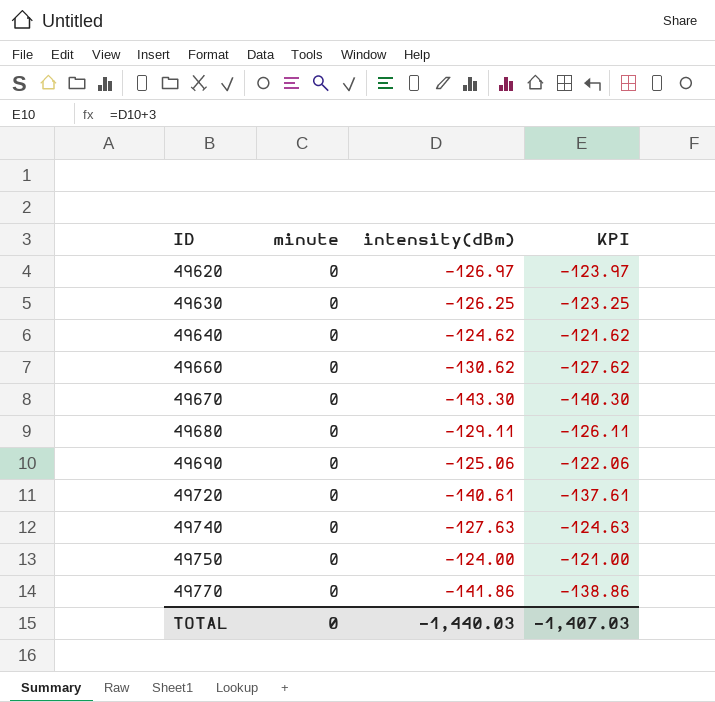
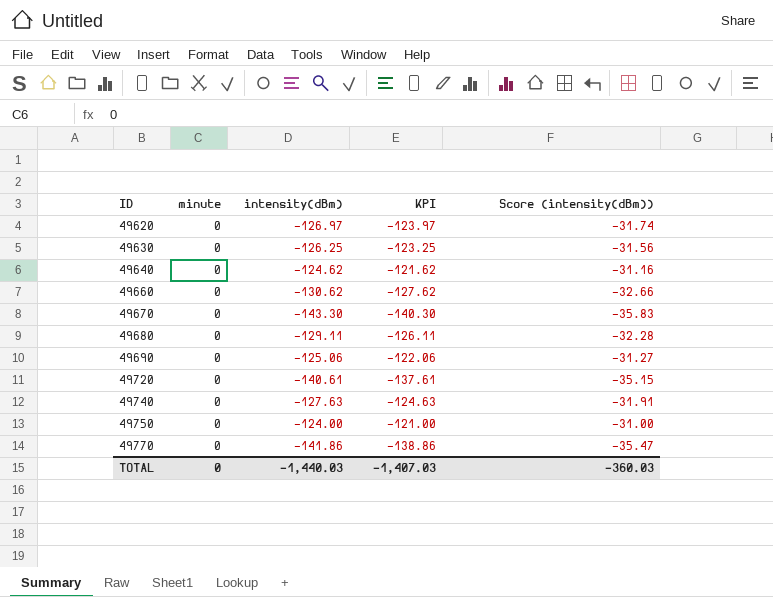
column Score (intensity(dBm)) | formula: none -> [intensity(dBm)] * 0.25

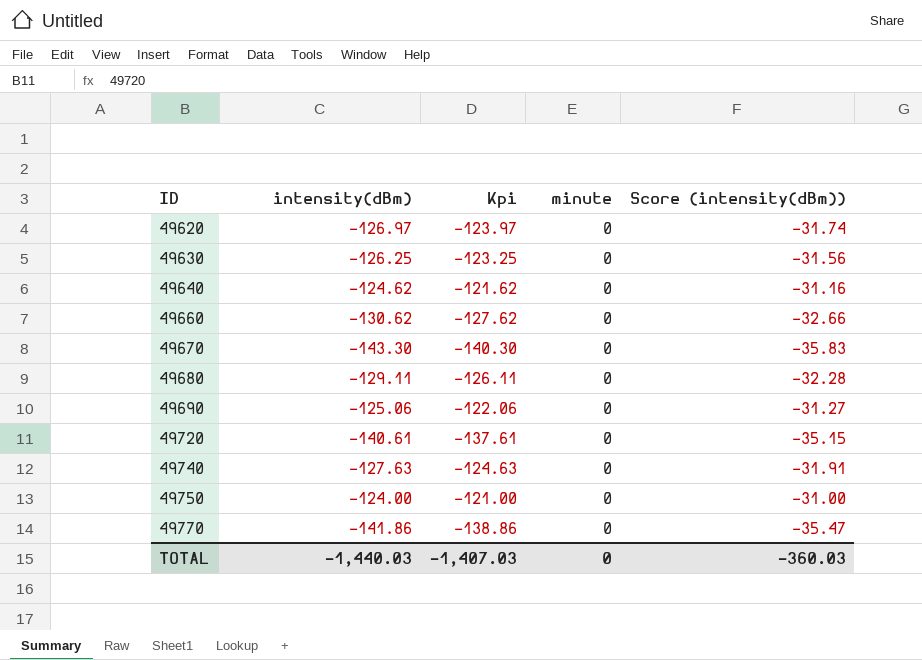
column name: KPI -> Kpi
column minute | position: 2 -> 4

